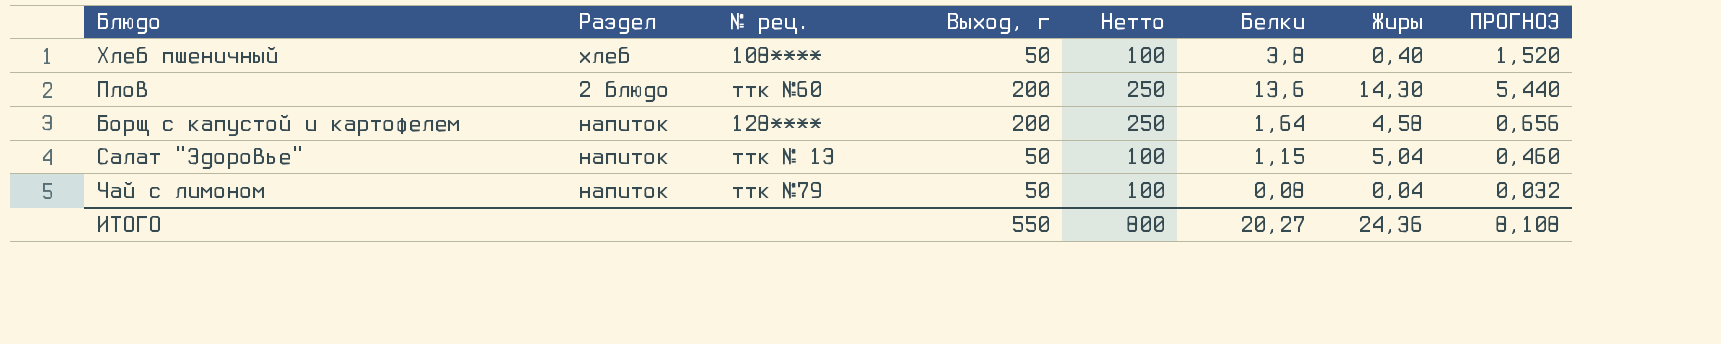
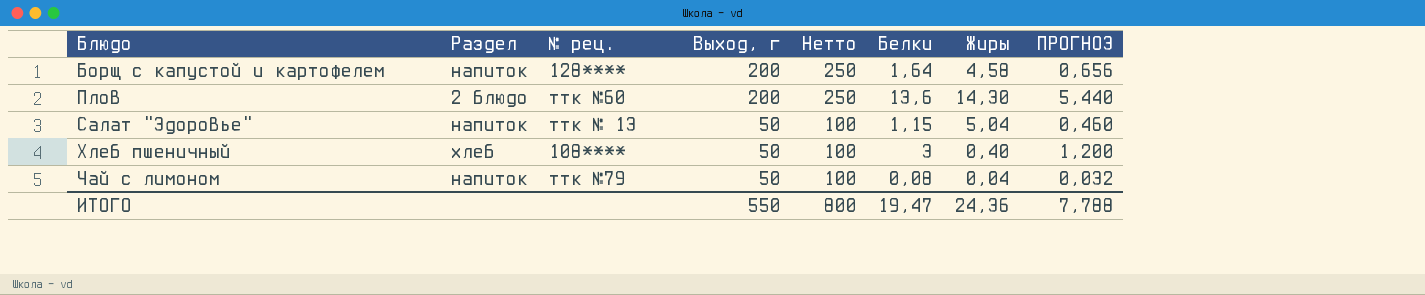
row order: none -> Блюдо ascending
Хлеб пшеничный | Белки: 3,8 -> 3
Хлеб пшеничный | ПРОГНОЗ: 1,520 -> 1,200
ИТОГО | Белки: 20,27 -> 19,47
ИТОГО | ПРОГНОЗ: 8,108 -> 7,788

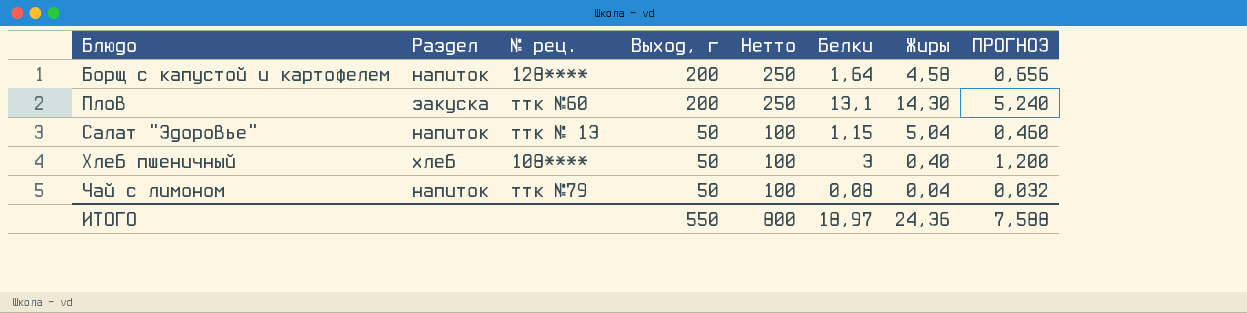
Плов | Раздел: 2 блюдо -> закуска
Плов | Белки: 13,6 -> 13,1
Плов | ПРОГНОЗ: 5,440 -> 5,240
ИТОГО | Белки: 19,47 -> 18,97
ИТОГО | ПРОГНОЗ: 7,788 -> 7,588

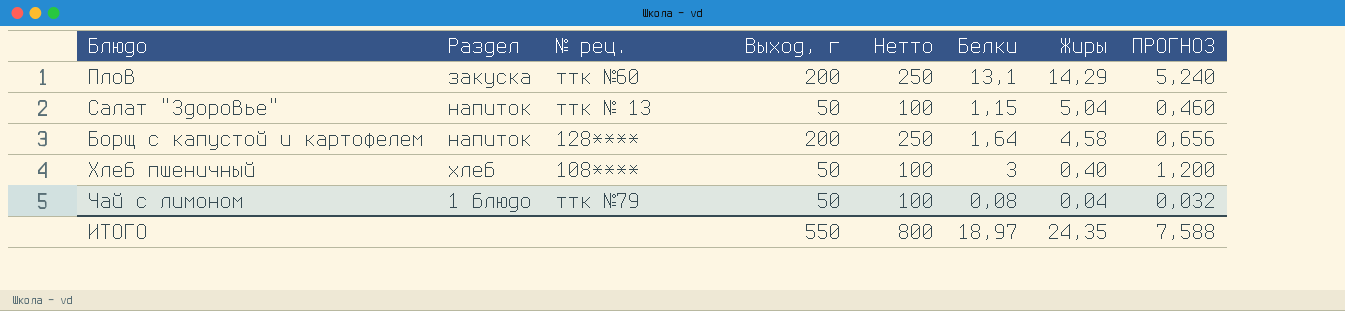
row order: Блюдо ascending -> Жиры descending
Плов | Жиры: 14,30 -> 14,29
Чай с лимоном | Раздел: напиток -> 1 блюдо
ИТОГО | Жиры: 24,36 -> 24,35

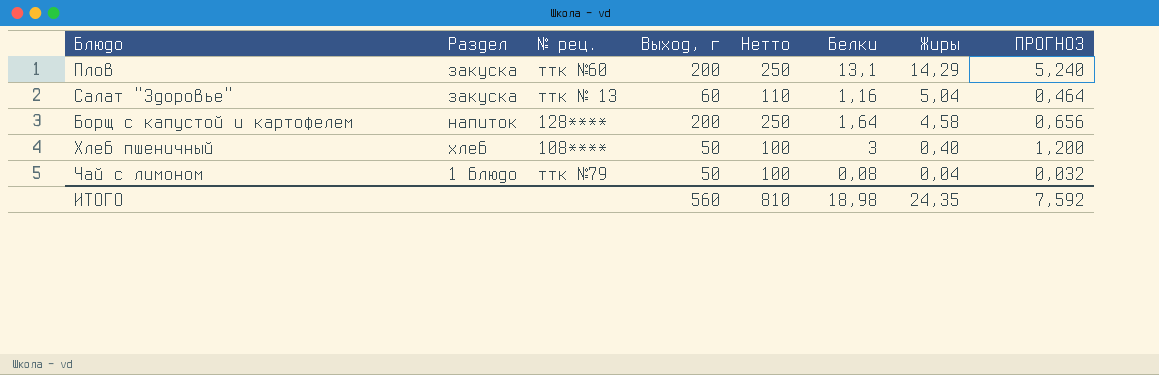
Салат "Здоровье" | Раздел: напиток -> закуска
Салат "Здоровье" | Выход, г: 50 -> 60
Салат "Здоровье" | Нетто: 100 -> 110
Салат "Здоровье" | Белки: 1,15 -> 1,16
Салат "Здоровье" | ПРОГНОЗ: 0,460 -> 0,464
ИТОГО | Выход, г: 550 -> 560
ИТОГО | Нетто: 800 -> 810
ИТОГО | Белки: 18,97 -> 18,98
ИТОГО | ПРОГНОЗ: 7,588 -> 7,592

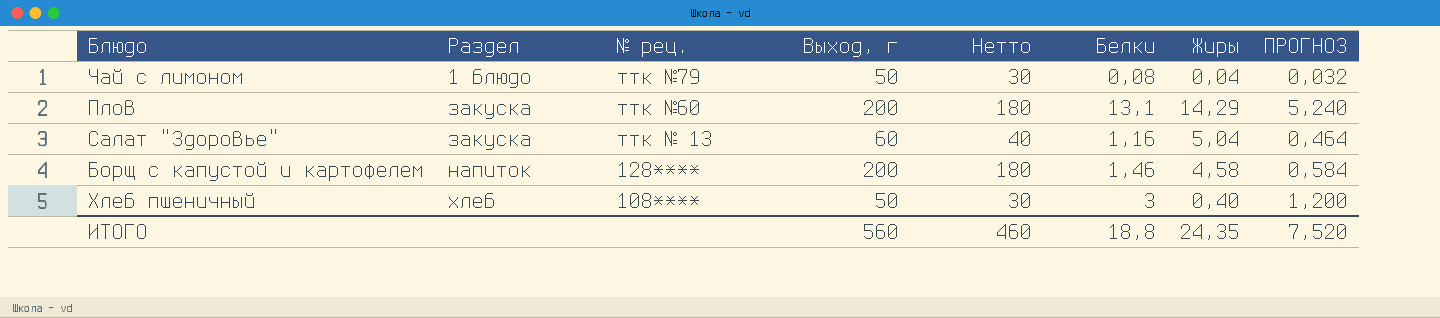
row order: Жиры descending -> Раздел ascending
column Нетто | formula: [Выход, г] + 50 -> [Выход, г] - 20
Борщ с капустой и картофелем | Белки: 1,64 -> 1,46
Борщ с капустой и картофелем | ПРОГНОЗ: 0,656 -> 0,584
ИТОГО | Нетто: 810 -> 460
ИТОГО | Белки: 18,98 -> 18,8
ИТОГО | ПРОГНОЗ: 7,592 -> 7,520

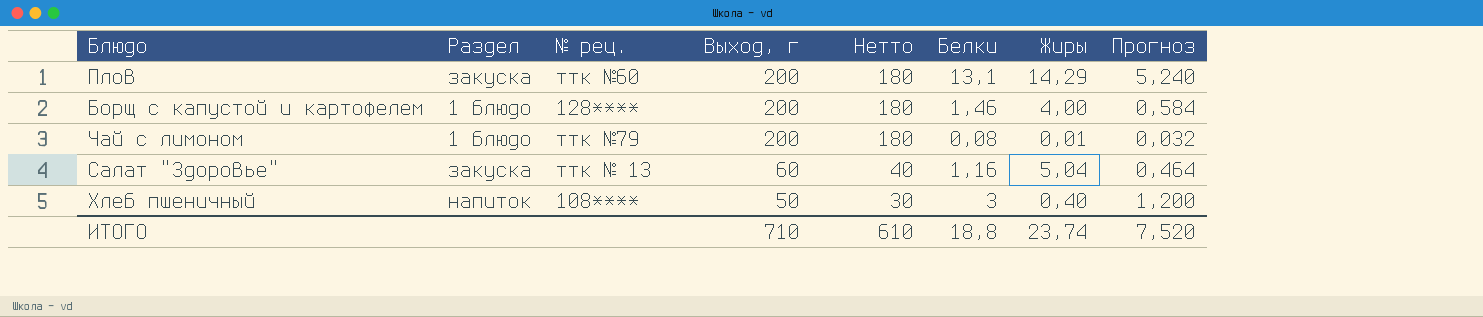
row order: Раздел ascending -> Выход, г descending
column name: ПРОГНОЗ -> Прогноз
Борщ с капустой и картофелем | Раздел: напиток -> 1 блюдо
Борщ с капустой и картофелем | Жиры: 4,58 -> 4,00
Чай с лимоном | Выход, г: 50 -> 200
Чай с лимоном | Нетто: 30 -> 180
Чай с лимоном | Жиры: 0,04 -> 0,01
Хлеб пшеничный | Раздел: хлеб -> напиток
ИТОГО | Выход, г: 560 -> 710
ИТОГО | Нетто: 460 -> 610
ИТОГО | Жиры: 24,35 -> 23,74

